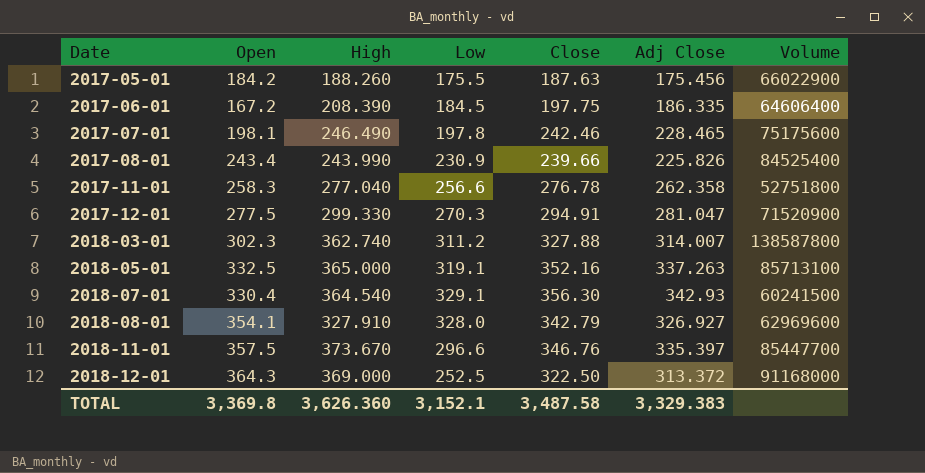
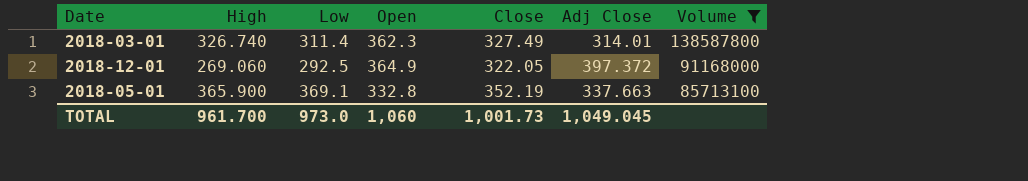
filter: none -> Volume >= 85713100
row order: Date ascending -> Volume descending
column Open | position: 2 -> 4
2018-03-01 | High: 362.740 -> 326.740
2018-03-01 | Low: 311.2 -> 311.4
2018-03-01 | Open: 302.3 -> 362.3
2018-03-01 | Close: 327.88 -> 327.49
2018-03-01 | Adj Close: 314.007 -> 314.01
2018-12-01 | High: 369.000 -> 269.060
2018-12-01 | Low: 252.5 -> 292.5
2018-12-01 | Open: 364.3 -> 364.9
2018-12-01 | Close: 322.50 -> 322.05
2018-12-01 | Adj Close: 313.372 -> 397.372
2018-05-01 | High: 365.000 -> 365.900
2018-05-01 | Low: 319.1 -> 369.1
2018-05-01 | Open: 332.5 -> 332.8
2018-05-01 | Close: 352.16 -> 352.19
2018-05-01 | Adj Close: 337.263 -> 337.663
TOTAL | High: 3,626.360 -> 961.700
TOTAL | Low: 3,152.1 -> 973.0
TOTAL | Open: 3,369.8 -> 1,060
TOTAL | Close: 3,487.58 -> 1,001.73
TOTAL | Adj Close: 3,329.383 -> 1,049.045

